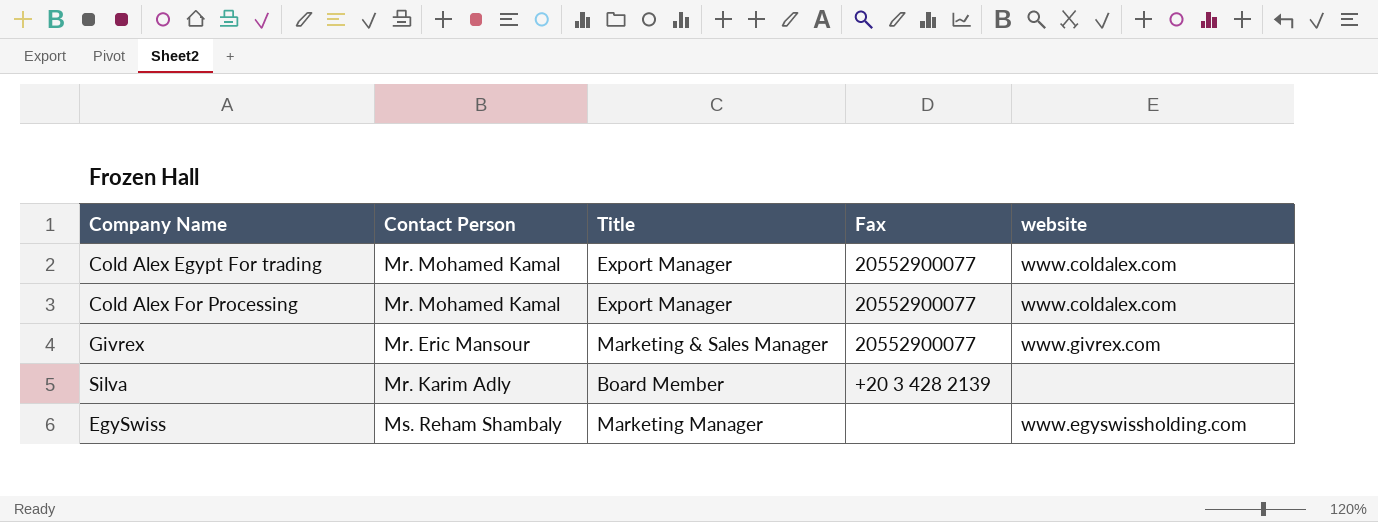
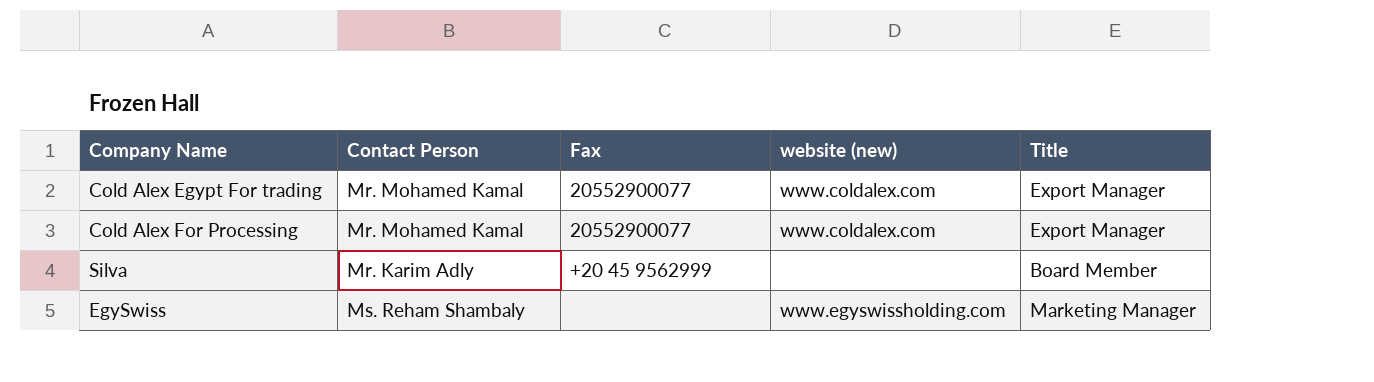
column name: website -> website (new)
column Title | position: 3 -> 5
row Givrex: Mr. Eric Mansour | Marketing & Sales Manager | 20552900077 | www.givrex.com -> none
Silva | Fax: +20 3 428 2139 -> +20 45 9562999

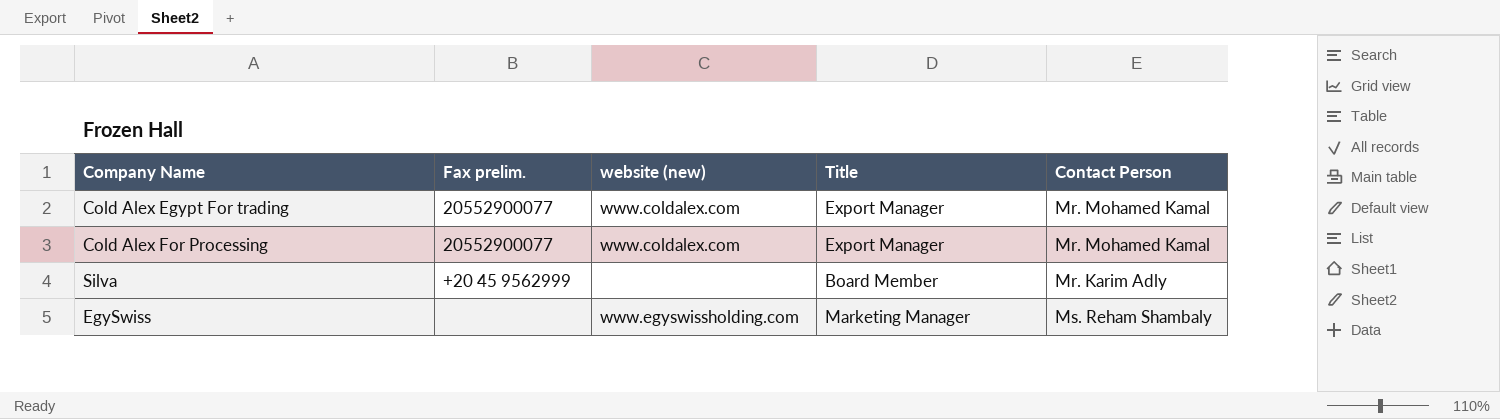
column name: Fax -> Fax prelim.
column Contact Person | position: 2 -> 5

